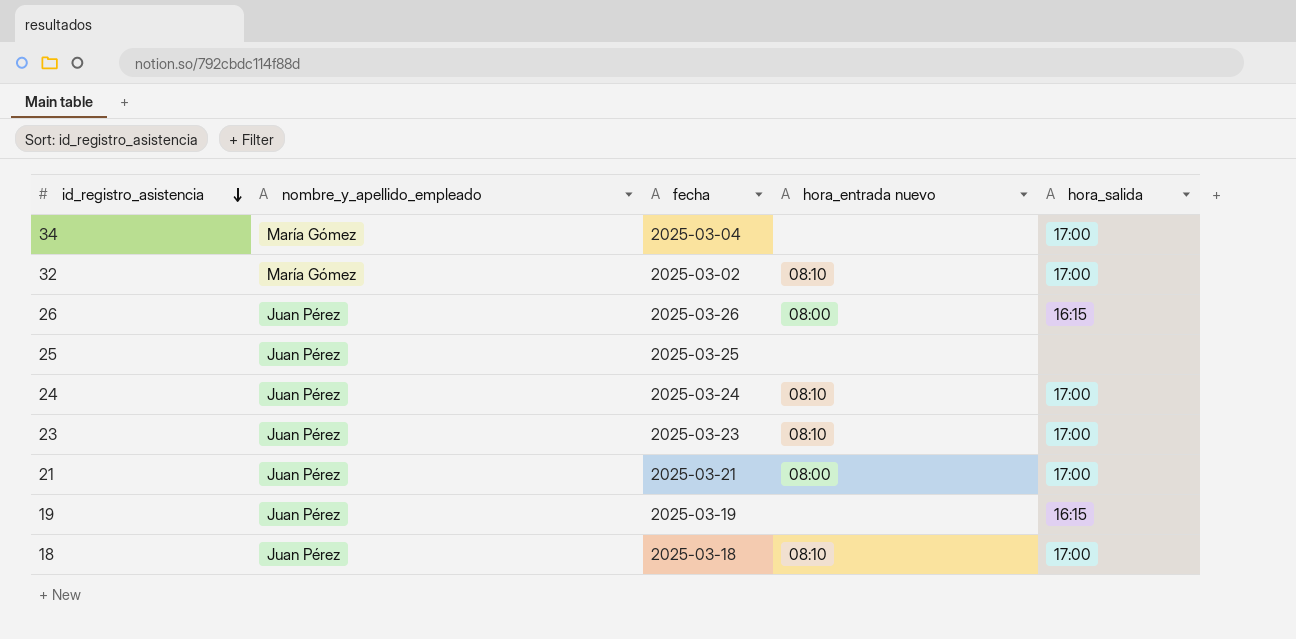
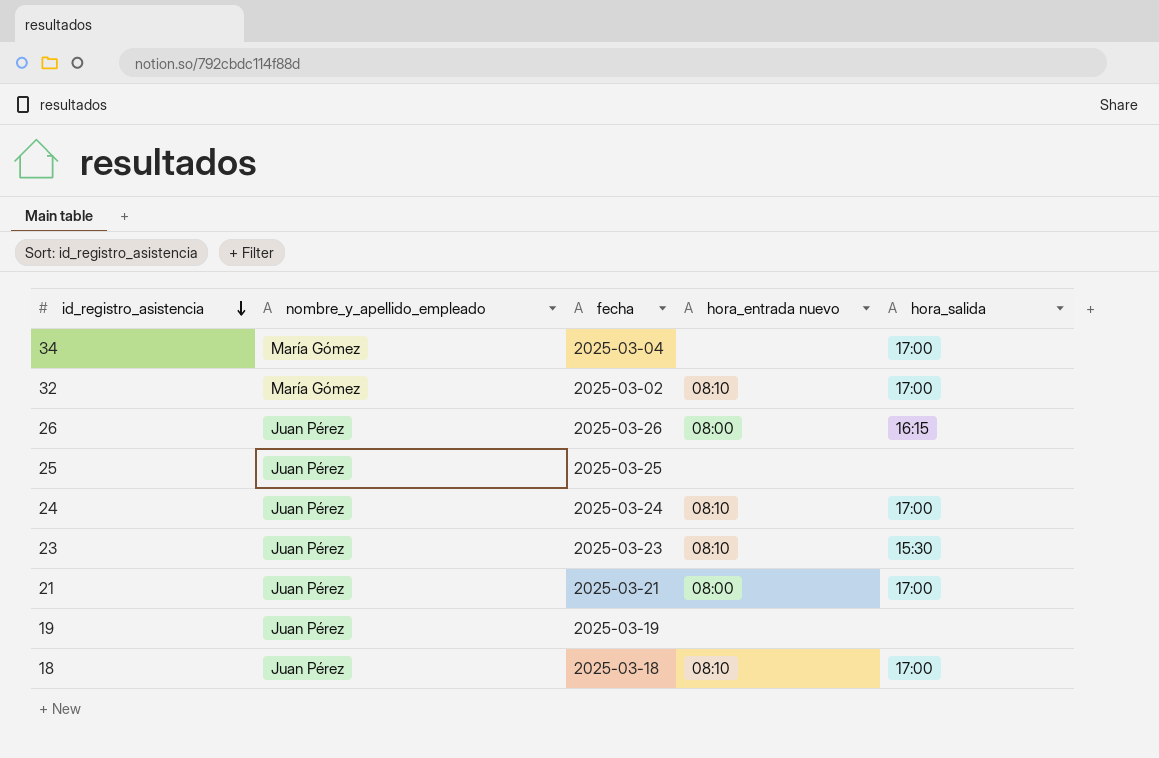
23 | hora_salida: 17:00 -> 15:30
19 | hora_salida: 16:15 -> none

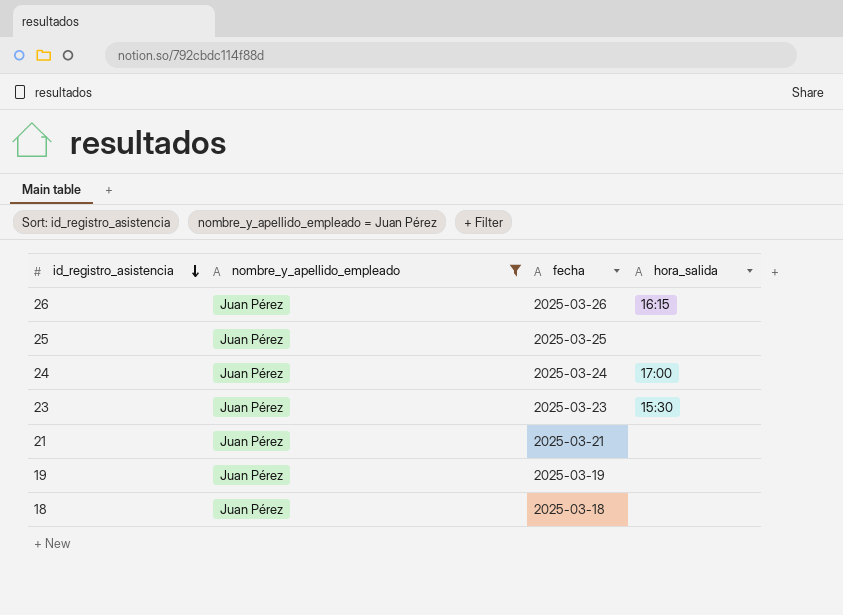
filter: none -> nombre_y_apellido_empleado = Juan Pérez
column hora_entrada nuevo | position: 4 -> none
21 | hora_salida: 17:00 -> none
18 | hora_salida: 17:00 -> none

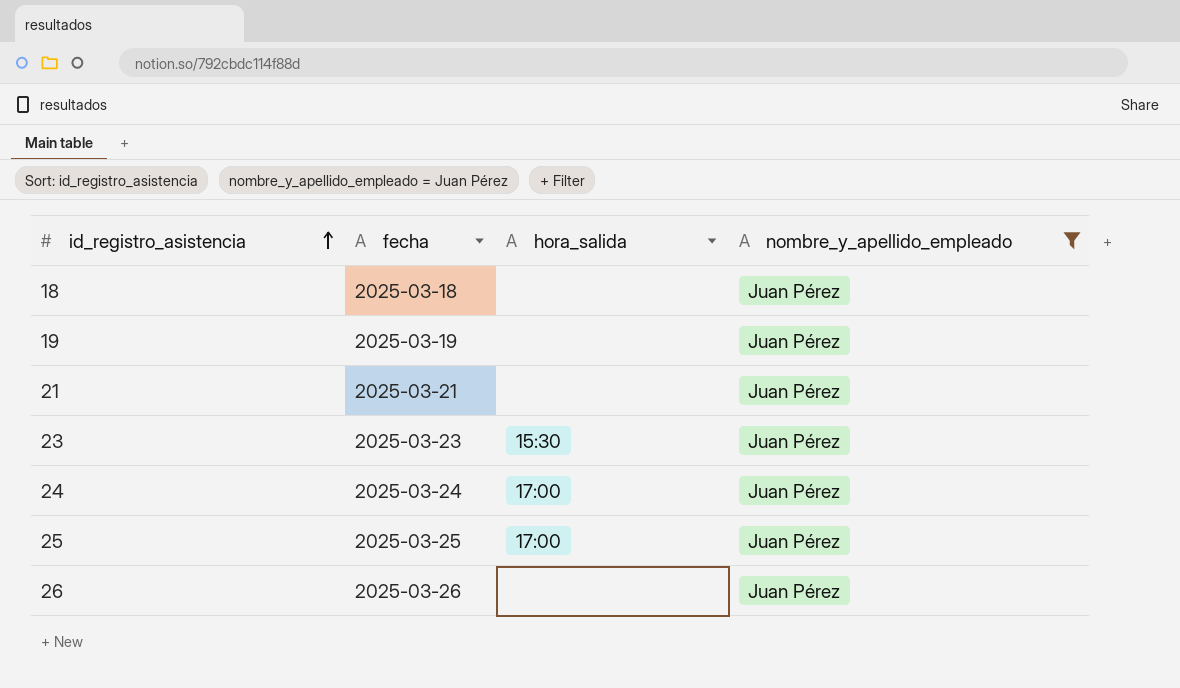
row order: id_registro_asistencia descending -> id_registro_asistencia ascending
column nombre_y_apellido_empleado | position: 2 -> 4
25 | hora_salida: none -> 17:00
26 | hora_salida: 16:15 -> none

